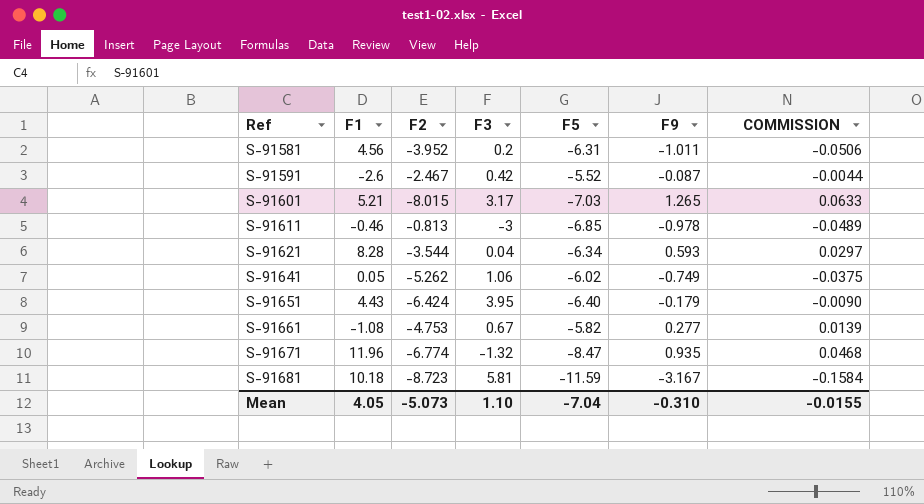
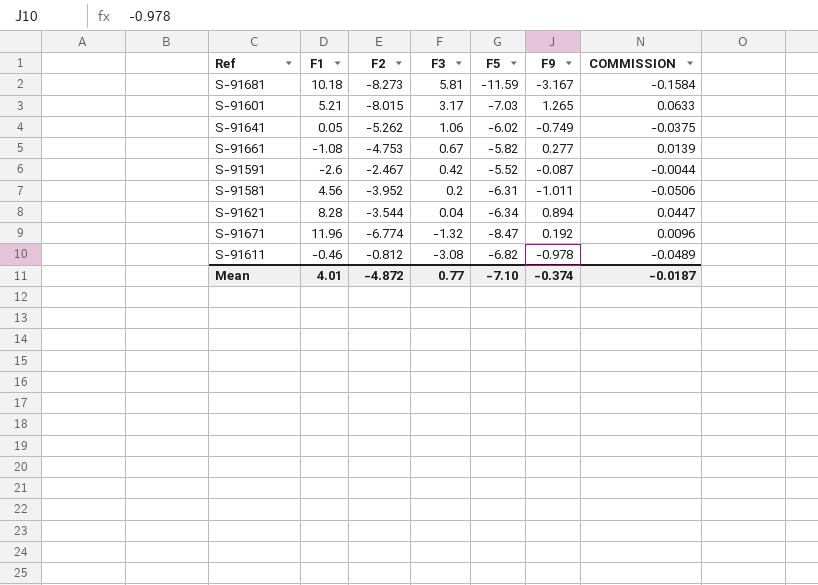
row order: Ref ascending -> F3 descending
row S-91651: 4.43 | -6.424 | 3.95 | -6.40 | -0.179 | -0.0090 -> none
S-91681 | F2: -8.723 -> -8.273
S-91621 | F9: 0.593 -> 0.894
S-91621 | COMMISSION: 0.0297 -> 0.0447
S-91671 | F9: 0.935 -> 0.192
S-91671 | COMMISSION: 0.0468 -> 0.0096
S-91611 | F2: -0.813 -> -0.812
S-91611 | F3: -3 -> -3.08
S-91611 | F5: -6.85 -> -6.82
Mean | F1: 4.05 -> 4.01
Mean | F2: -5.073 -> -4.872
Mean | F3: 1.10 -> 0.77
Mean | F5: -7.04 -> -7.10
Mean | F9: -0.310 -> -0.374
Mean | COMMISSION: -0.0155 -> -0.0187

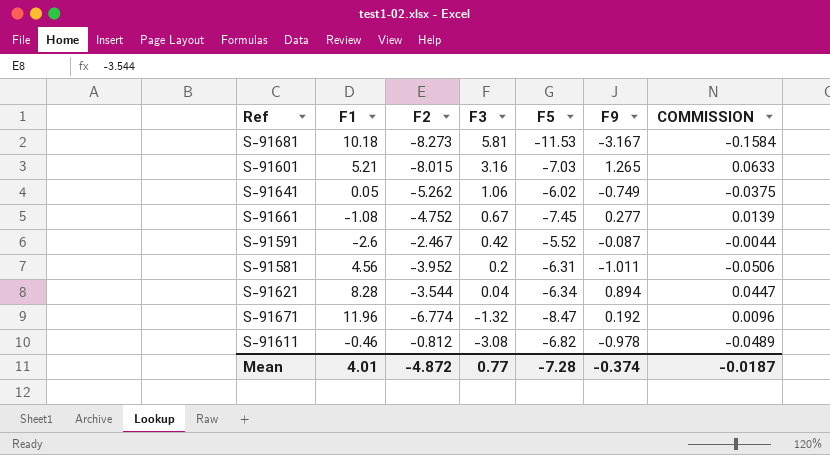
S-91681 | F5: -11.59 -> -11.53
S-91601 | F3: 3.17 -> 3.16
S-91661 | F2: -4.753 -> -4.752
S-91661 | F5: -5.82 -> -7.45
Mean | F5: -7.10 -> -7.28

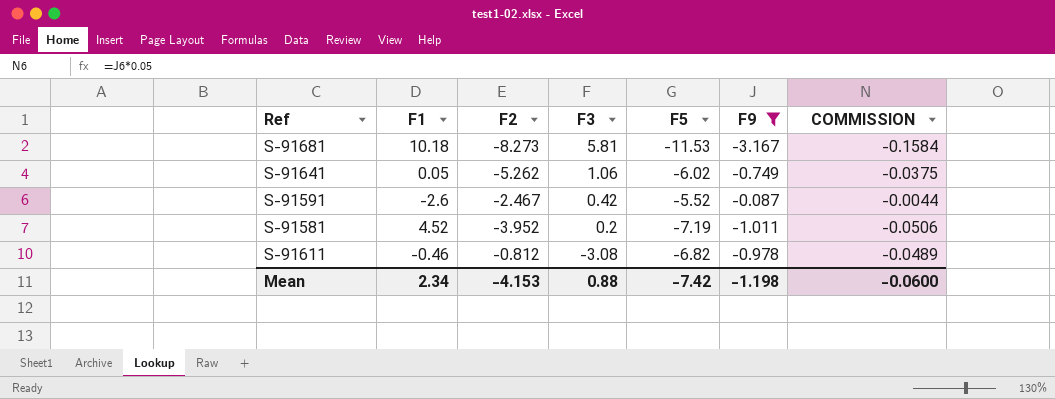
filter: none -> F9 <= -0.087
S-91581 | F1: 4.56 -> 4.52
S-91581 | F5: -6.31 -> -7.19
Mean | F1: 4.01 -> 2.34
Mean | F2: -4.872 -> -4.153
Mean | F3: 0.77 -> 0.88
Mean | F5: -7.28 -> -7.42
Mean | F9: -0.374 -> -1.198
Mean | COMMISSION: -0.0187 -> -0.0600

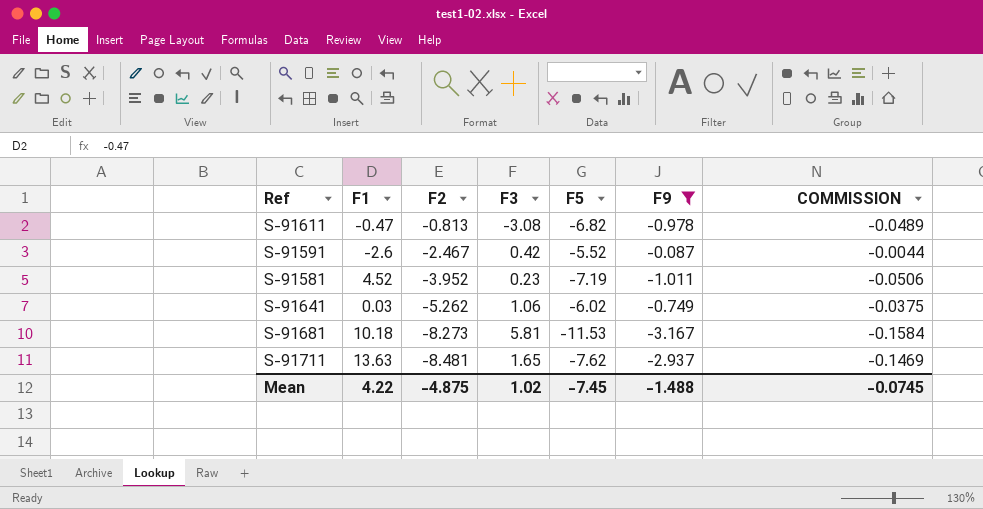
row order: F3 descending -> F2 descending
S-91611 | F1: -0.46 -> -0.47
S-91611 | F2: -0.812 -> -0.813
S-91581 | F3: 0.2 -> 0.23
S-91641 | F1: 0.05 -> 0.03
row S-91711: none -> 13.63 | -8.481 | 1.65 | -7.62 | -2.937 | -0.1469
Mean | F1: 2.34 -> 4.22
Mean | F2: -4.153 -> -4.875
Mean | F3: 0.88 -> 1.02
Mean | F5: -7.42 -> -7.45
Mean | F9: -1.198 -> -1.488
Mean | COMMISSION: -0.0600 -> -0.0745

